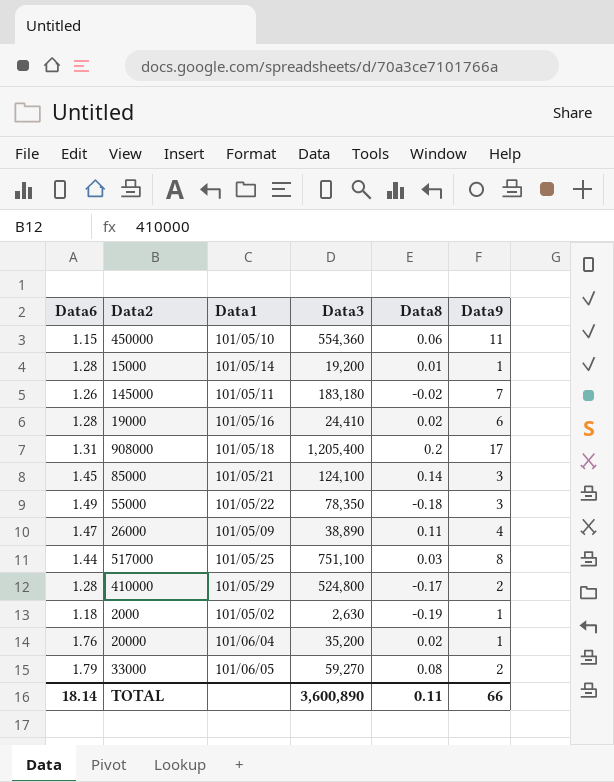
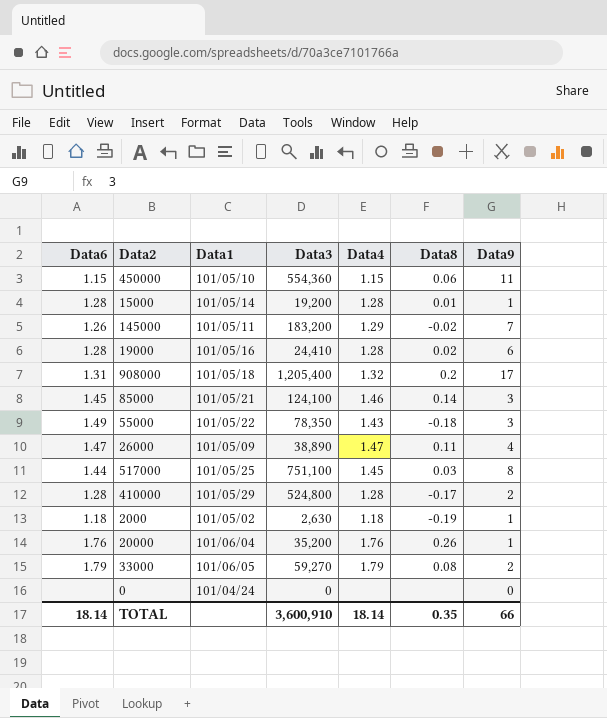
column Data4 | position: none -> 5
145000 | Data3: 183,180 -> 183,200
20000 | Data8: 0.02 -> 0.26
row 0: none -> none | 101/04/24 | 0 | none | none | 0
TOTAL | Data3: 3,600,890 -> 3,600,910
TOTAL | Data8: 0.11 -> 0.35

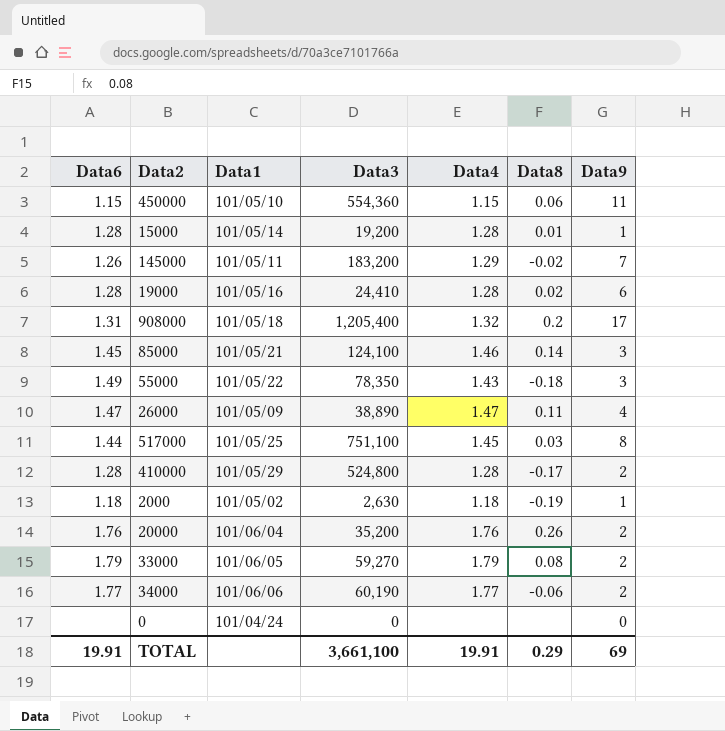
20000 | Data9: 1 -> 2
row 34000: none -> 1.77 | 101/06/06 | 60,190 | 1.77 | -0.06 | 2
TOTAL | Data6: 18.14 -> 19.91
TOTAL | Data3: 3,600,910 -> 3,661,100
TOTAL | Data4: 18.14 -> 19.91
TOTAL | Data8: 0.35 -> 0.29
TOTAL | Data9: 66 -> 69

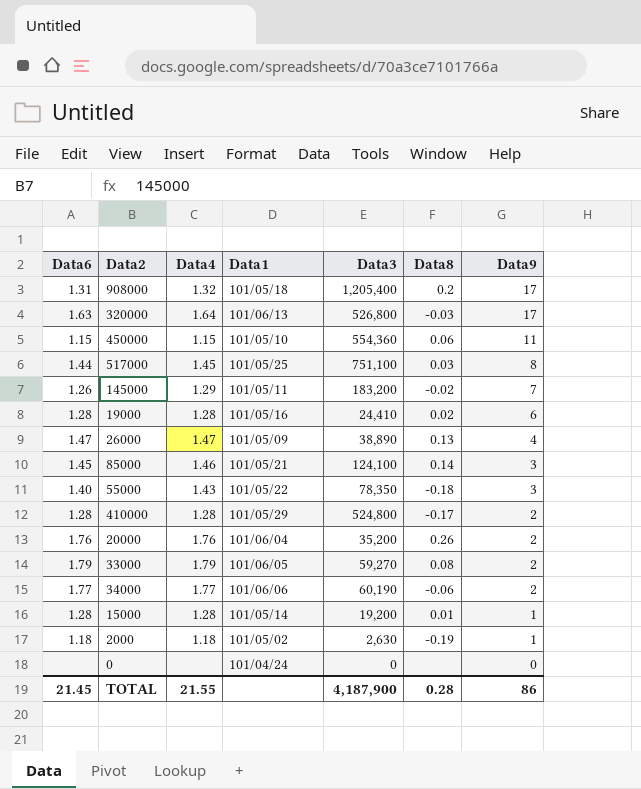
row order: none -> Data9 descending
column Data4 | position: 5 -> 3
row 320000: none -> 1.63 | 1.64 | 101/06/13 | 526,800 | -0.03 | 17
26000 | Data8: 0.11 -> 0.13
55000 | Data6: 1.49 -> 1.40
TOTAL | Data6: 19.91 -> 21.45
TOTAL | Data4: 19.91 -> 21.55
TOTAL | Data3: 3,661,100 -> 4,187,900
TOTAL | Data8: 0.29 -> 0.28
TOTAL | Data9: 69 -> 86

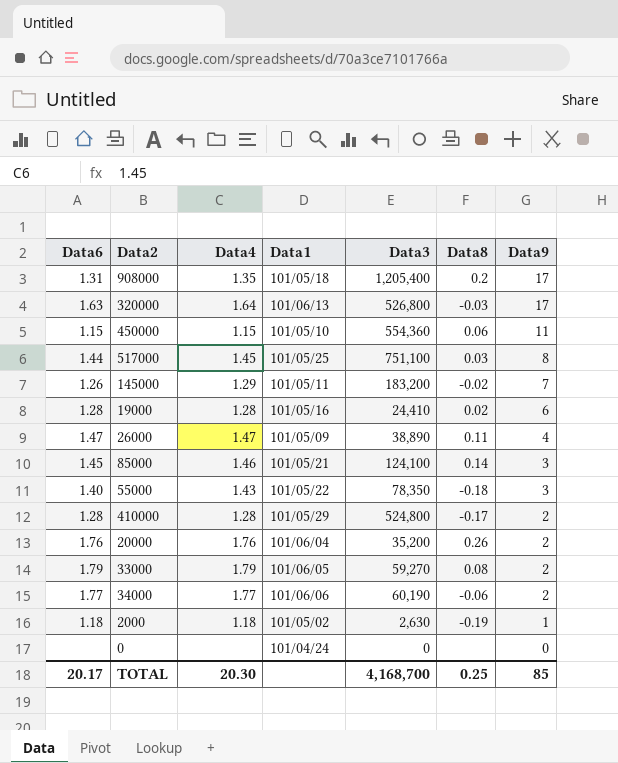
row 15000: 1.28 | 1.28 | 101/05/14 | 19,200 | 0.01 | 1 -> none
908000 | Data4: 1.32 -> 1.35
26000 | Data8: 0.13 -> 0.11
TOTAL | Data6: 21.45 -> 20.17
TOTAL | Data4: 21.55 -> 20.30
TOTAL | Data3: 4,187,900 -> 4,168,700
TOTAL | Data8: 0.28 -> 0.25
TOTAL | Data9: 86 -> 85

